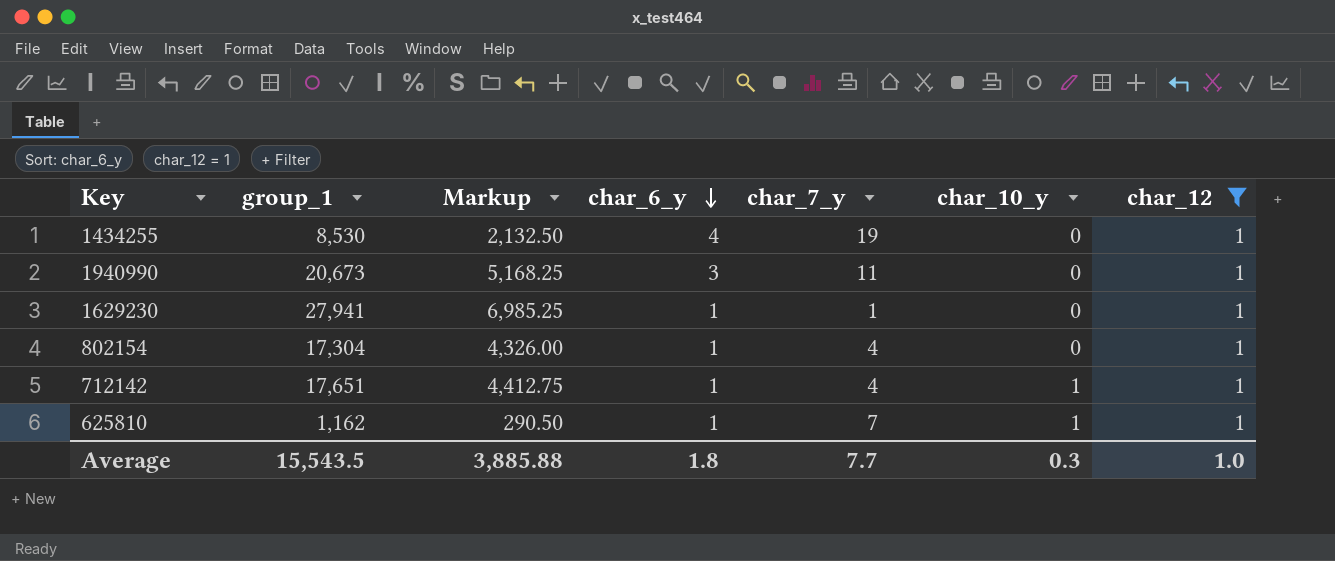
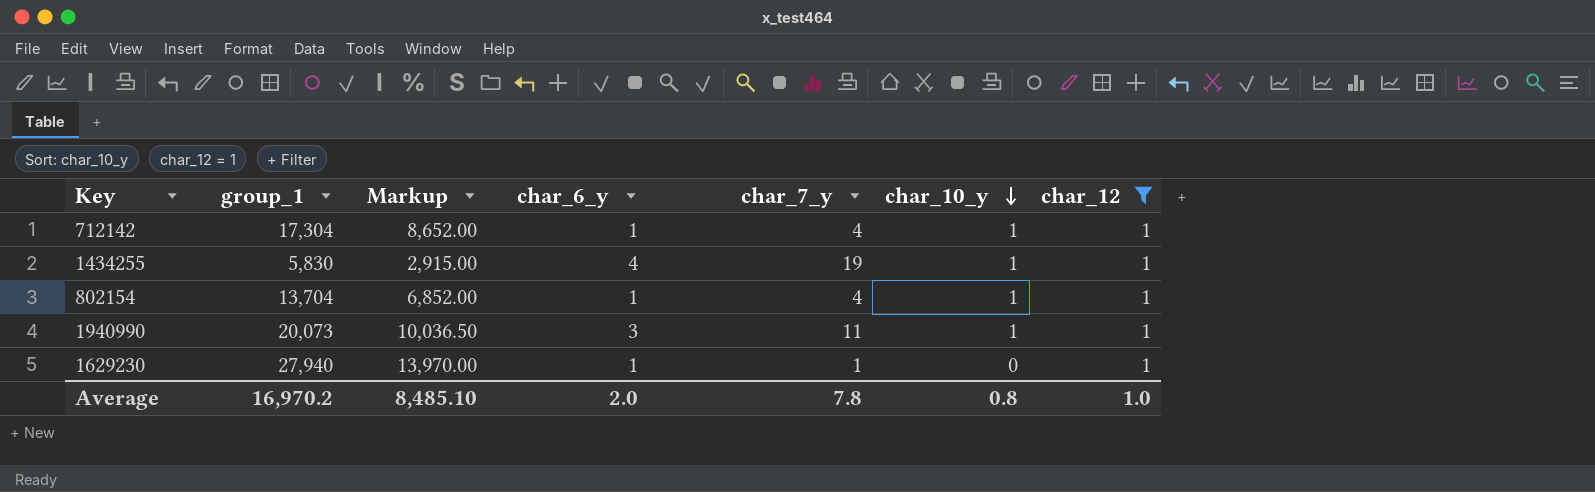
row order: char_6_y descending -> char_10_y descending
column Markup | formula: [group_1] * 0.25 -> [group_1] * 0.5
row 625810: 1,162 | 290.50 | 1 | 7 | 1 | 1 -> none
712142 | group_1: 17,651 -> 17,304
1434255 | group_1: 8,530 -> 5,830
1434255 | char_10_y: 0 -> 1
802154 | group_1: 17,304 -> 13,704
802154 | char_10_y: 0 -> 1
1940990 | group_1: 20,673 -> 20,073
1940990 | char_10_y: 0 -> 1
1629230 | group_1: 27,941 -> 27,940
Average | group_1: 15,543.5 -> 16,970.2
Average | Markup: 3,885.88 -> 8,485.10
Average | char_6_y: 1.8 -> 2.0
Average | char_7_y: 7.7 -> 7.8
Average | char_10_y: 0.3 -> 0.8

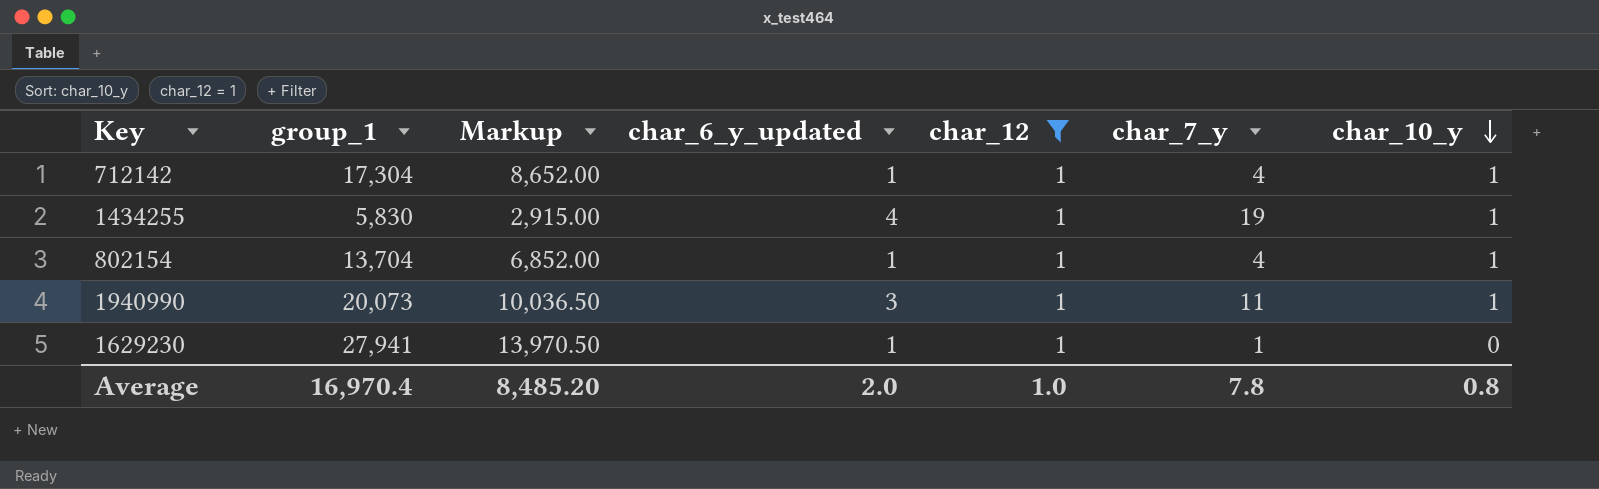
column name: char_6_y -> char_6_y_updated
column char_12 | position: 7 -> 5
1629230 | group_1: 27,940 -> 27,941
1629230 | Markup: 13,970.00 -> 13,970.50
Average | group_1: 16,970.2 -> 16,970.4
Average | Markup: 8,485.10 -> 8,485.20

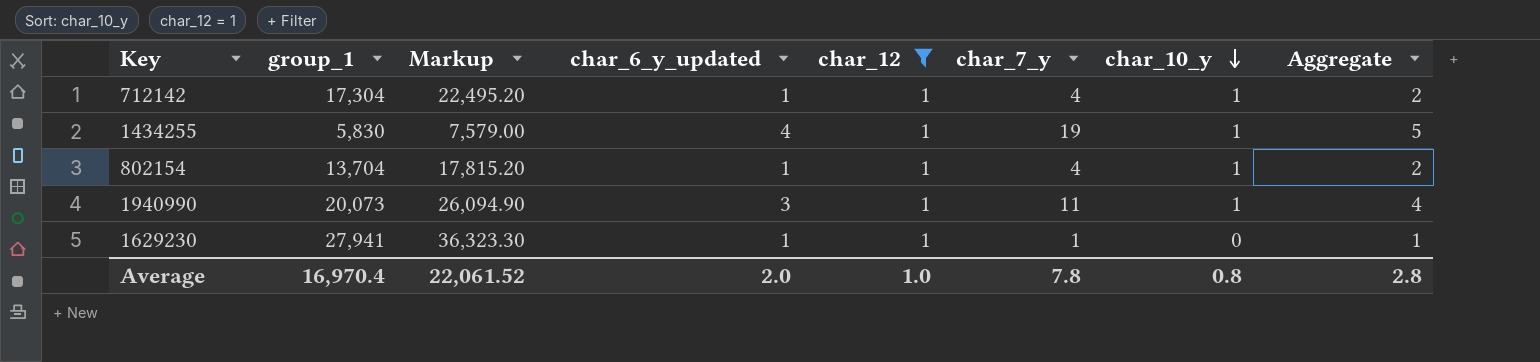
column Markup | formula: [group_1] * 0.5 -> [group_1] * 1.3
column Aggregate | formula: none -> [char_6_y_updated] + [char_10_y]
Average | Markup: 8,485.20 -> 22,061.52

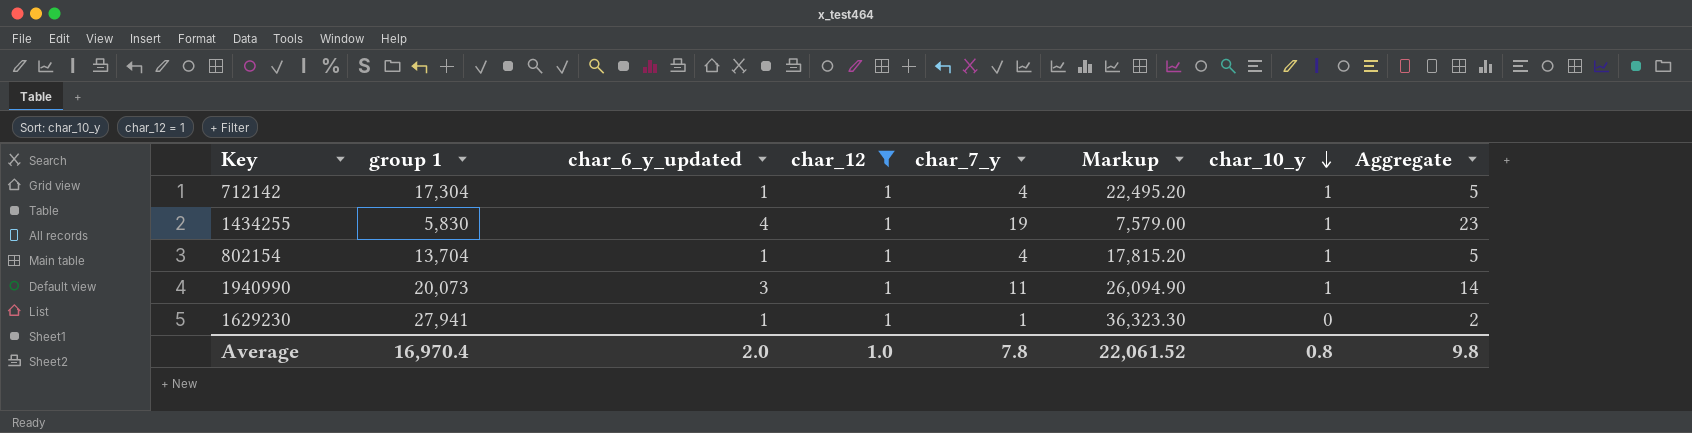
column name: group_1 -> group 1
column Markup | position: 3 -> 6
column Aggregate | formula: [char_6_y_updated] + [char_10_y] -> [char_6_y_updated] + [char_7_y]
Average | Aggregate: 2.8 -> 9.8

